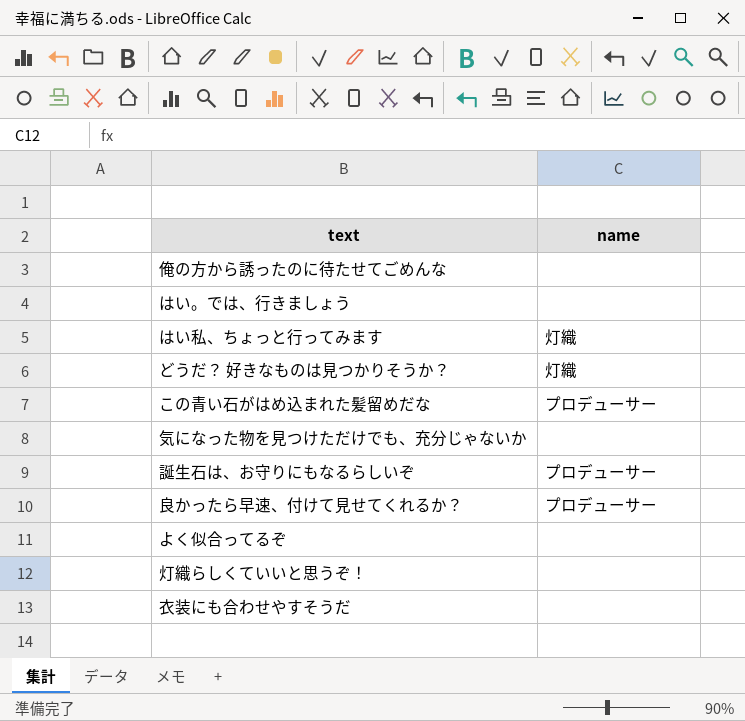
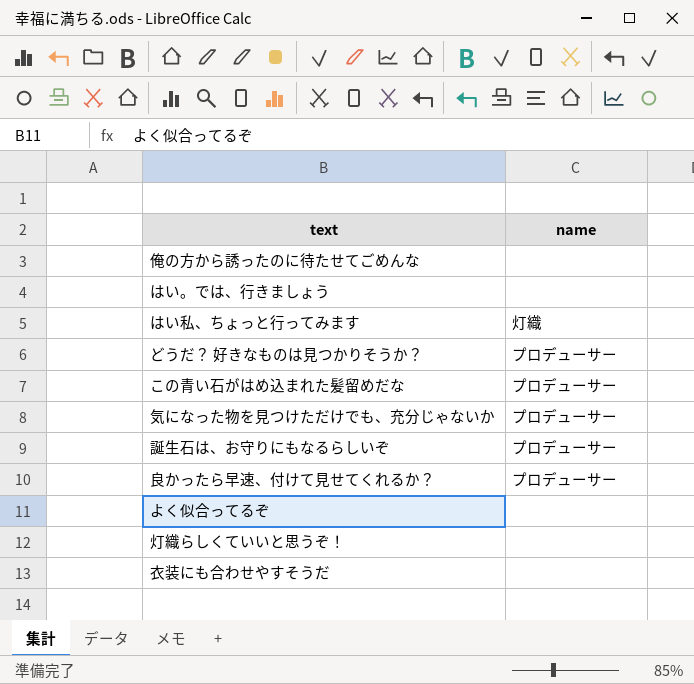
どうだ？ 好きなものは見つかりそうか？ | name: 灯織 -> プロデューサー
気になった物を見つけただけでも、充分じゃないか | name: none -> プロデューサー

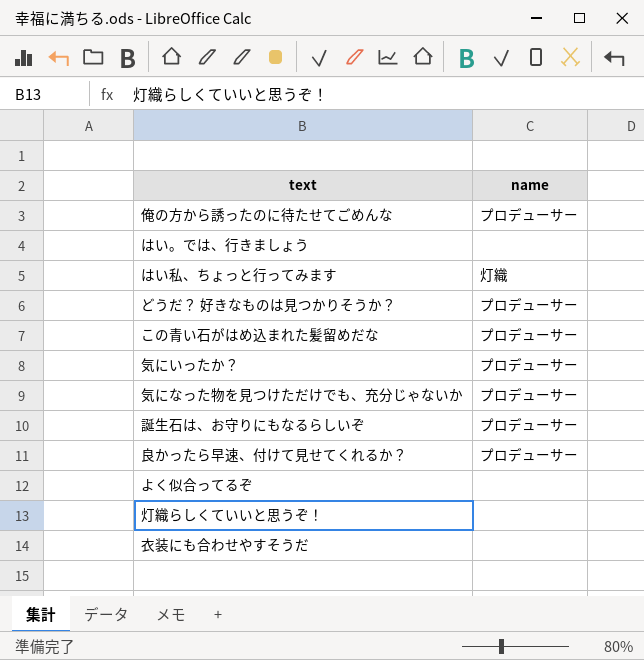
俺の方から誘ったのに待たせてごめんな | name: none -> プロデューサー
row 気にいったか？: none -> プロデューサー

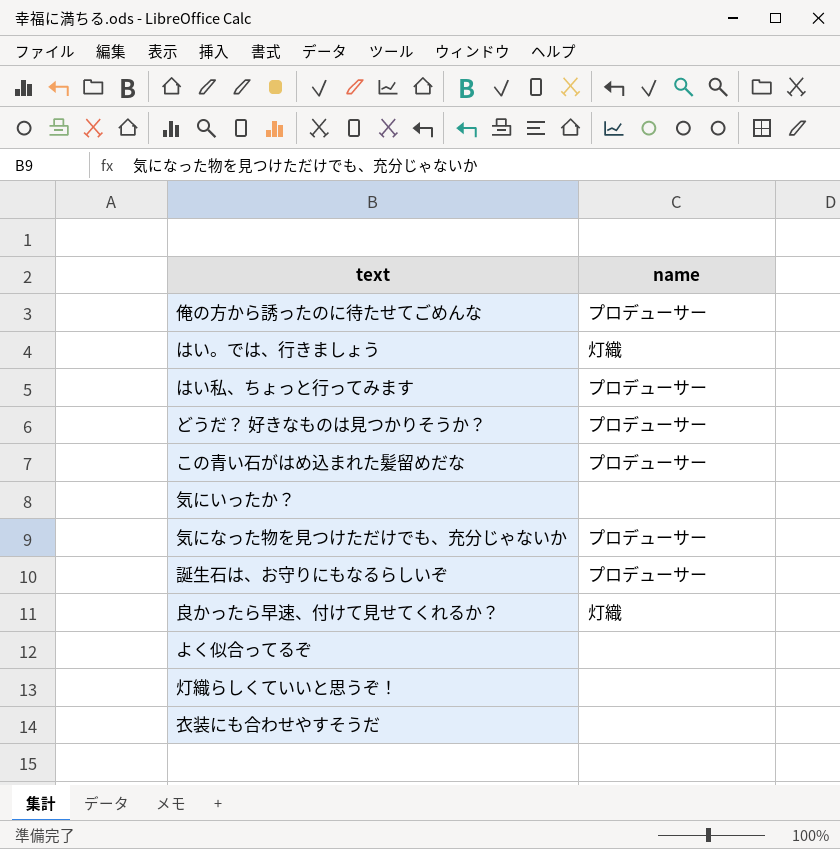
はい。では、行きましょう | name: none -> 灯織
はい私、ちょっと行ってみます | name: 灯織 -> プロデューサー
気にいったか？ | name: プロデューサー -> none
良かったら早速、付けて見せてくれるか？ | name: プロデューサー -> 灯織

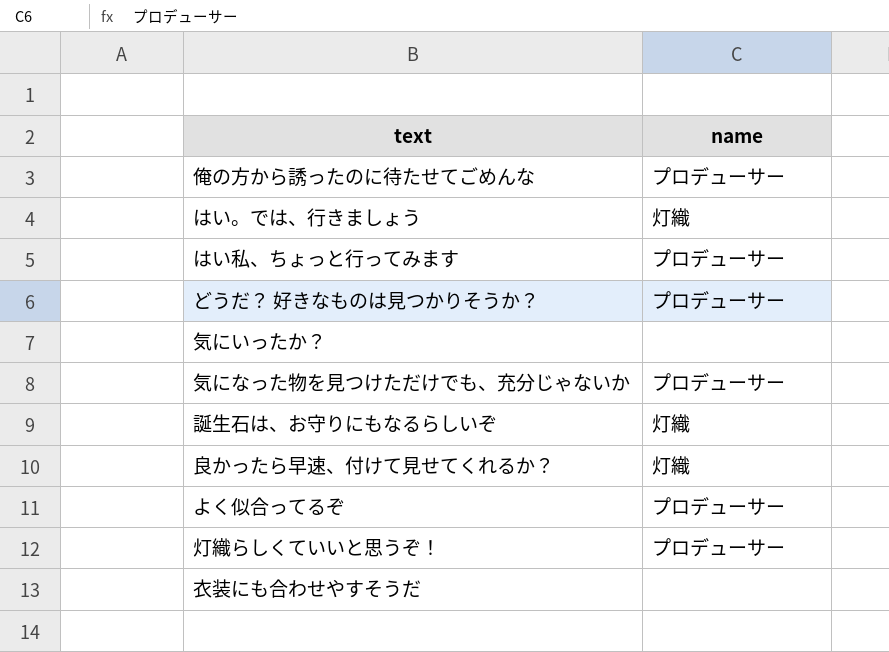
row この青い石がはめ込まれた髪留めだな: プロデューサー -> none
誕生石は、お守りにもなるらしいぞ | name: プロデューサー -> 灯織
よく似合ってるぞ | name: none -> プロデューサー
灯織らしくていいと思うぞ！ | name: none -> プロデューサー

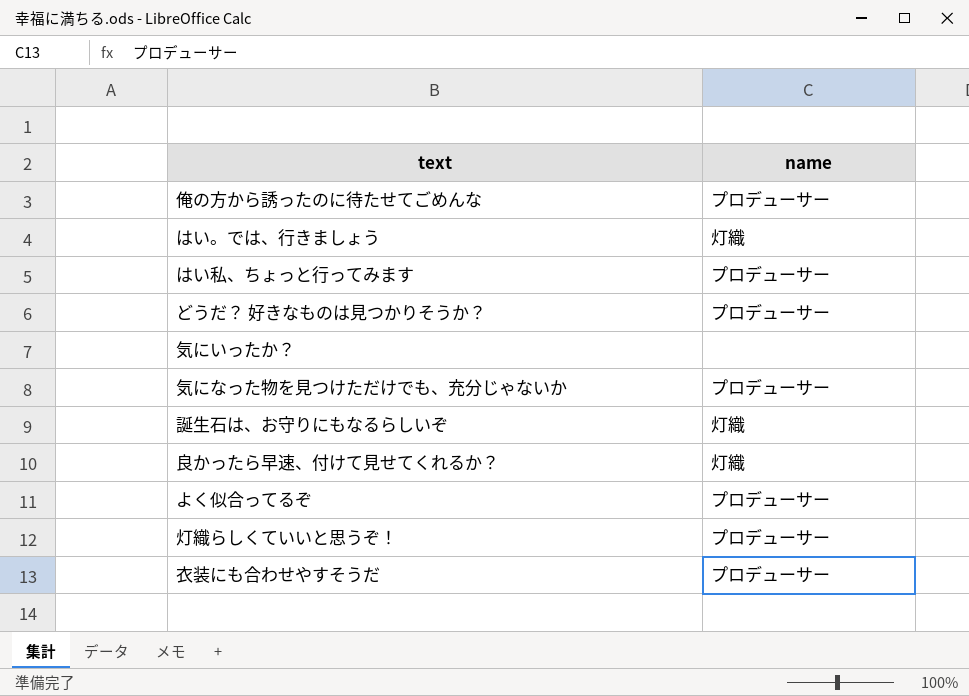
衣装にも合わせやすそうだ | name: none -> プロデューサー

